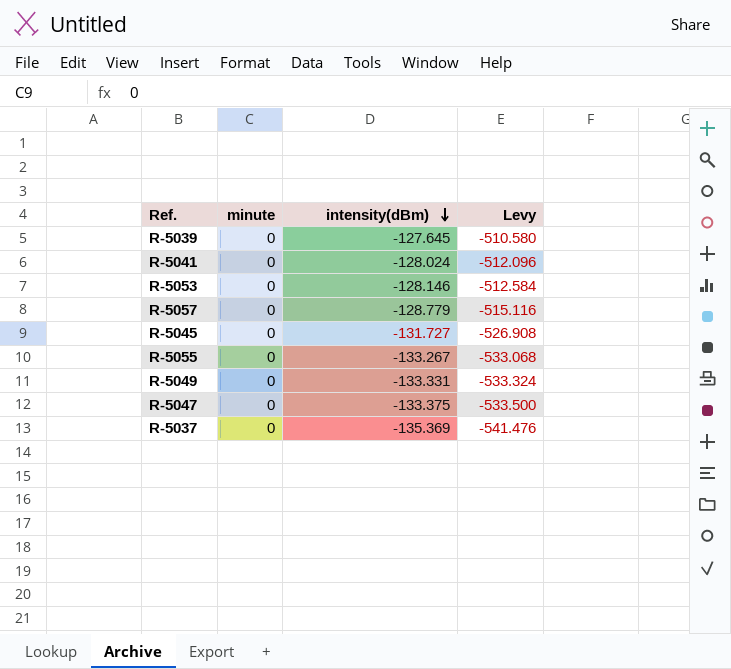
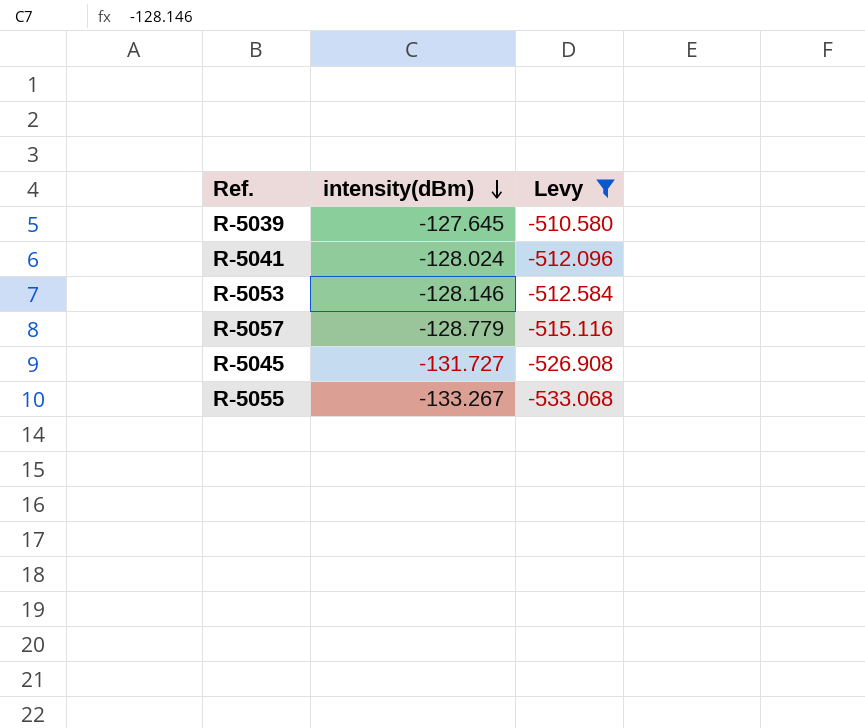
filter: none -> Levy >= -533.068
column minute | position: 2 -> none

